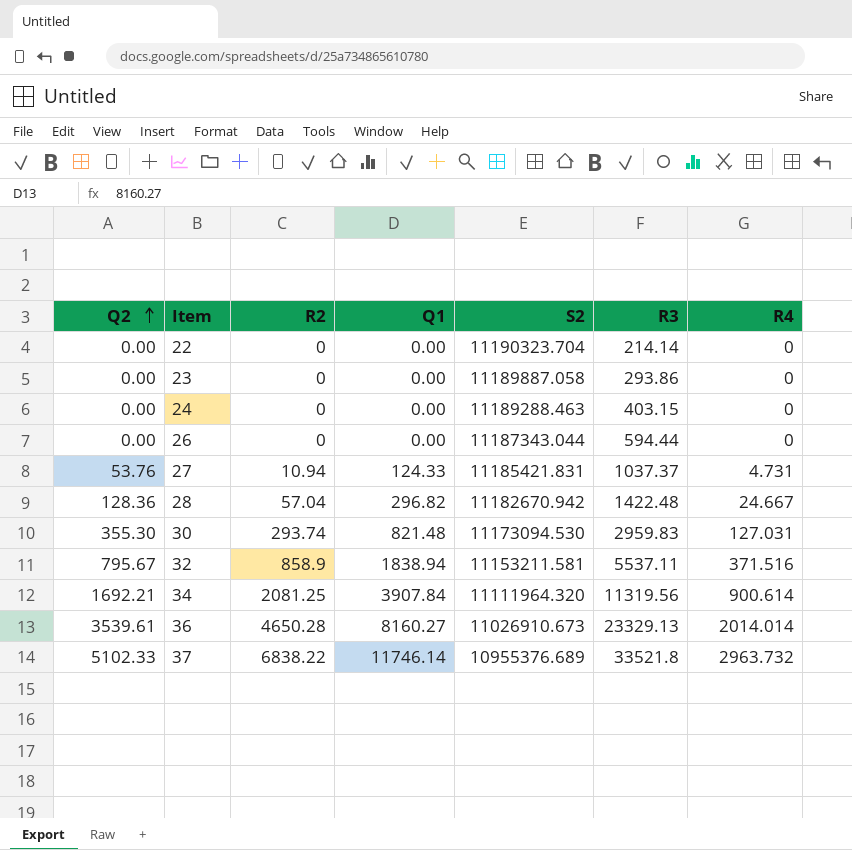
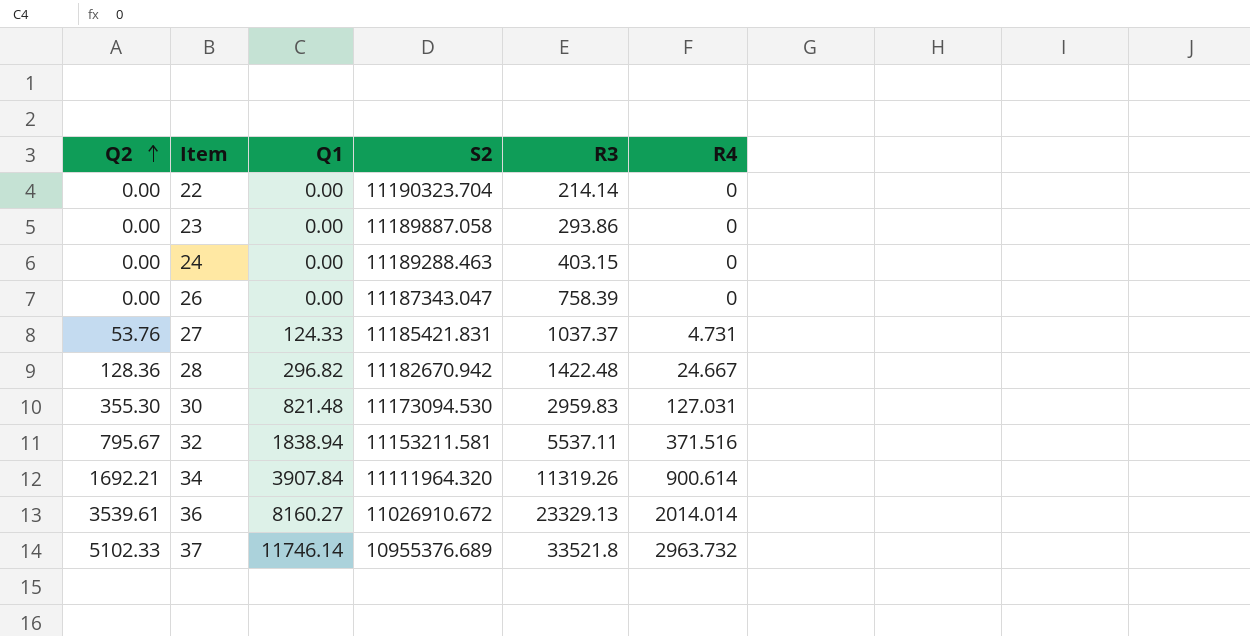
column R2 | position: 3 -> none
26 | S2: 11187343.044 -> 11187343.047
26 | R3: 594.44 -> 758.39
34 | R3: 11319.56 -> 11319.26
36 | S2: 11026910.673 -> 11026910.672

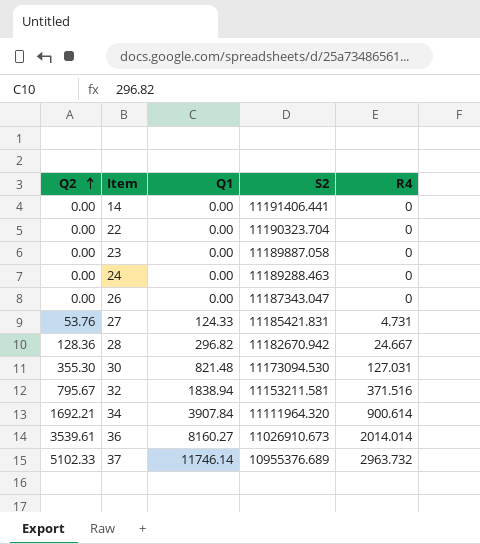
column R3 | position: 5 -> none
row 14: none -> 0.00 | 0.00 | 11191406.441 | 0
36 | S2: 11026910.672 -> 11026910.673

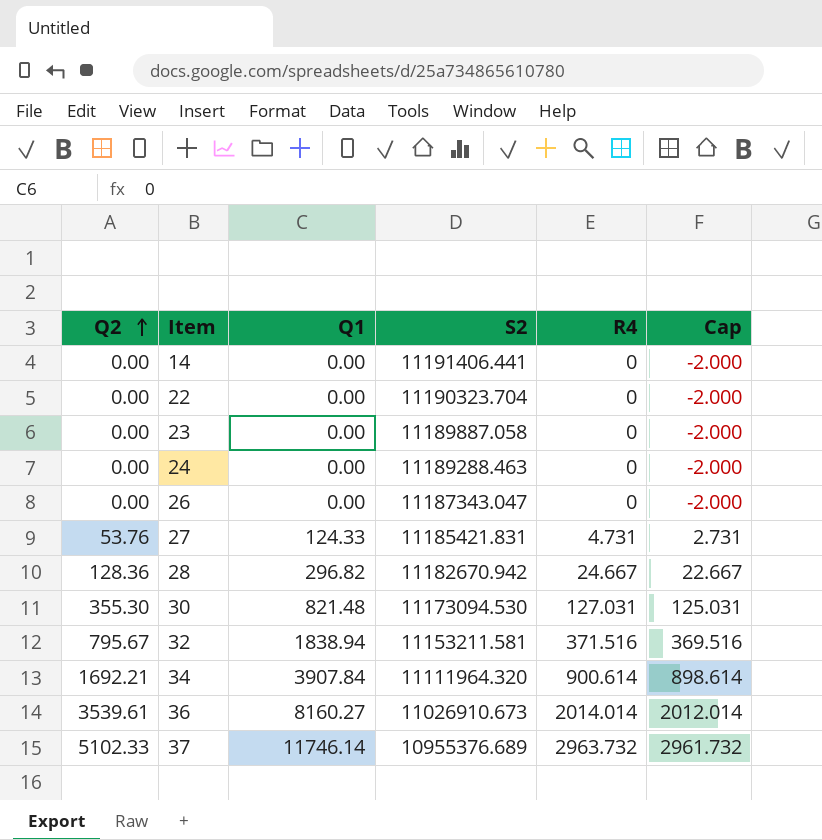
column Cap | formula: none -> [R4] - 2

